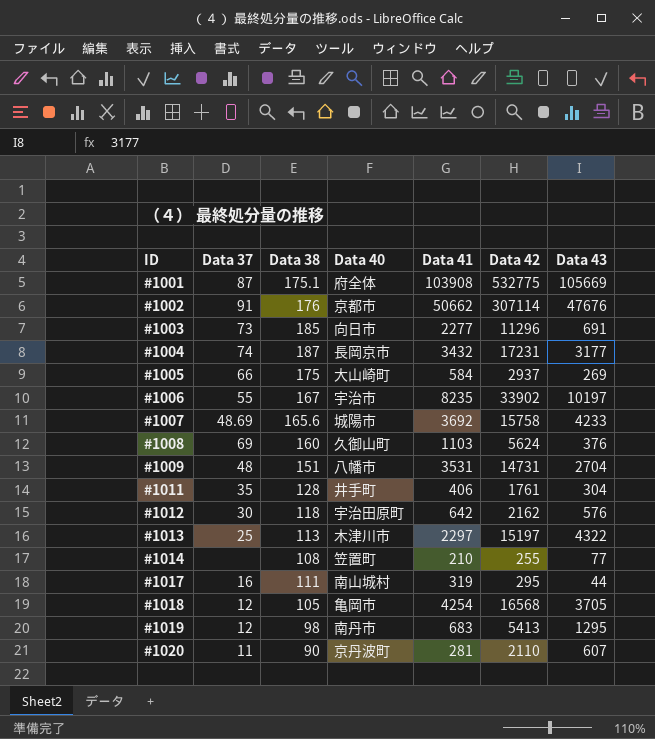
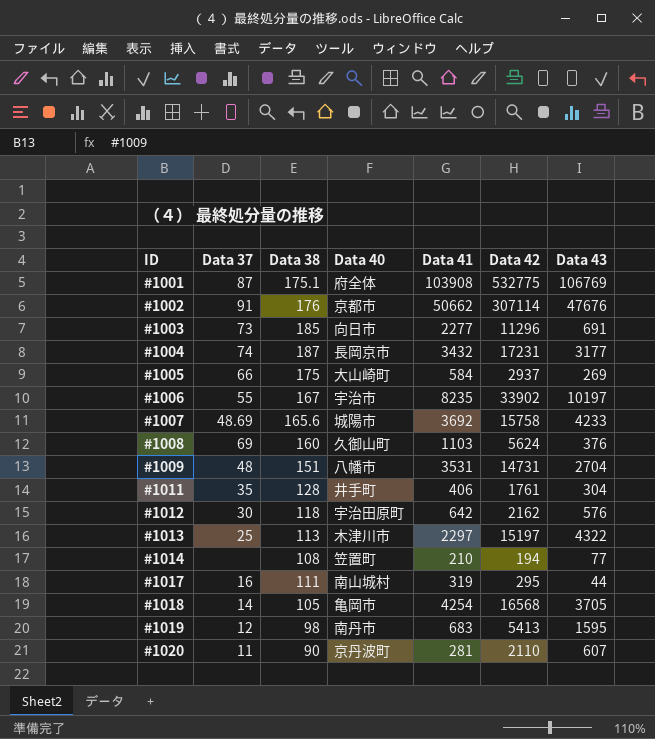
#1001 | Data 43: 105669 -> 106769
#1014 | Data 42: 255 -> 194
#1018 | Data 37: 12 -> 14
#1019 | Data 43: 1295 -> 1595

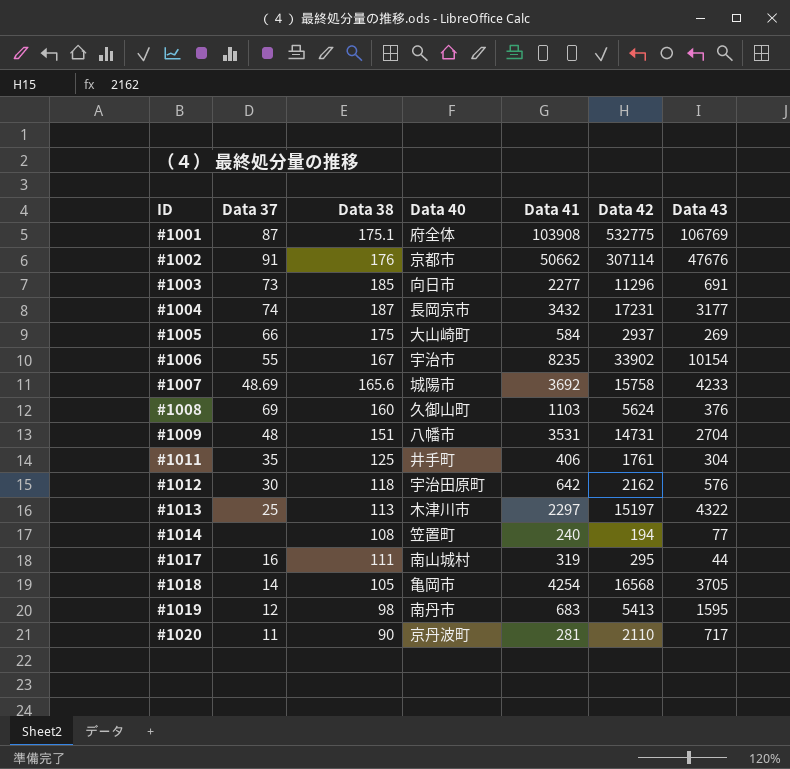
#1006 | Data 43: 10197 -> 10154
#1011 | Data 38: 128 -> 125
#1014 | Data 41: 210 -> 240
#1020 | Data 43: 607 -> 717

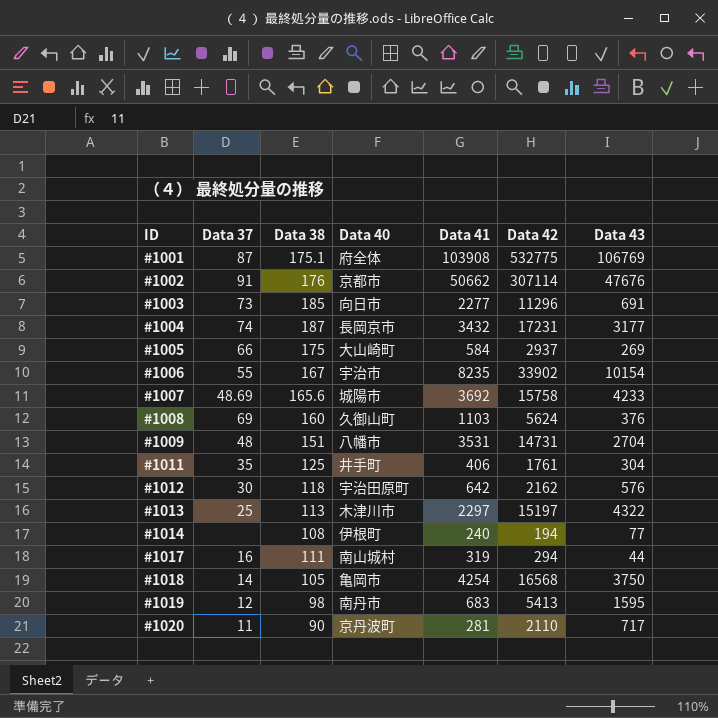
#1014 | Data 40: 笠置町 -> 伊根町
#1017 | Data 42: 295 -> 294
#1018 | Data 43: 3705 -> 3750

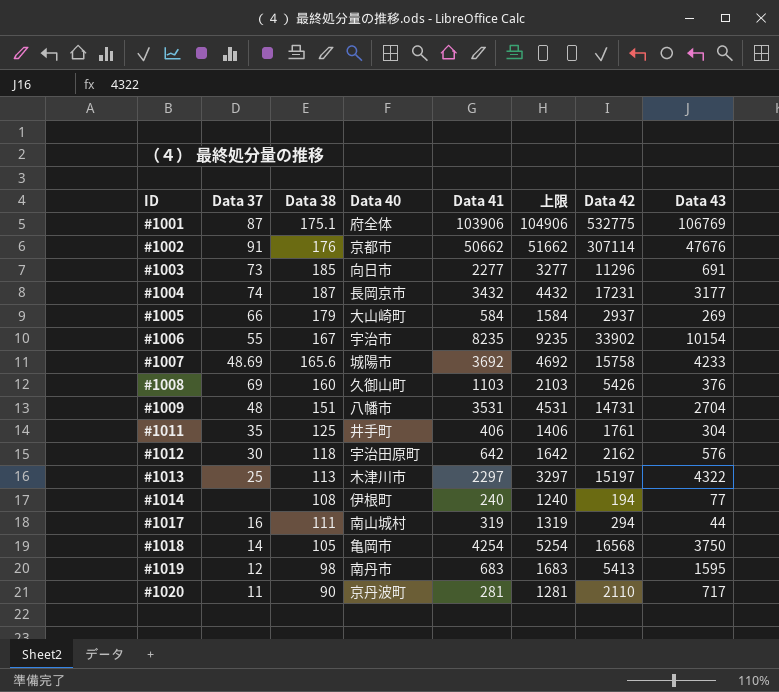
column 上限 | formula: none -> [Data 41] + 1000
#1001 | Data 41: 103908 -> 103906
#1005 | Data 38: 175 -> 179
#1008 | Data 42: 5624 -> 5426

